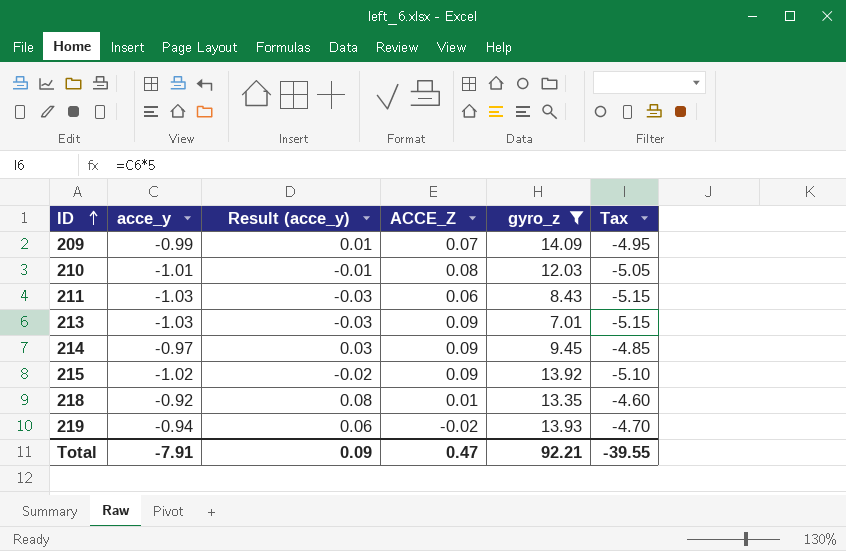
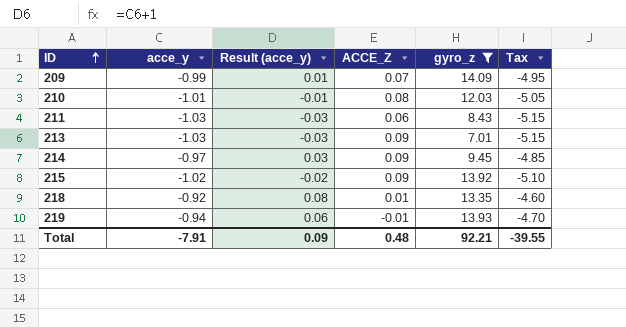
219 | ACCE_Z: -0.02 -> -0.01
Total | ACCE_Z: 0.47 -> 0.48

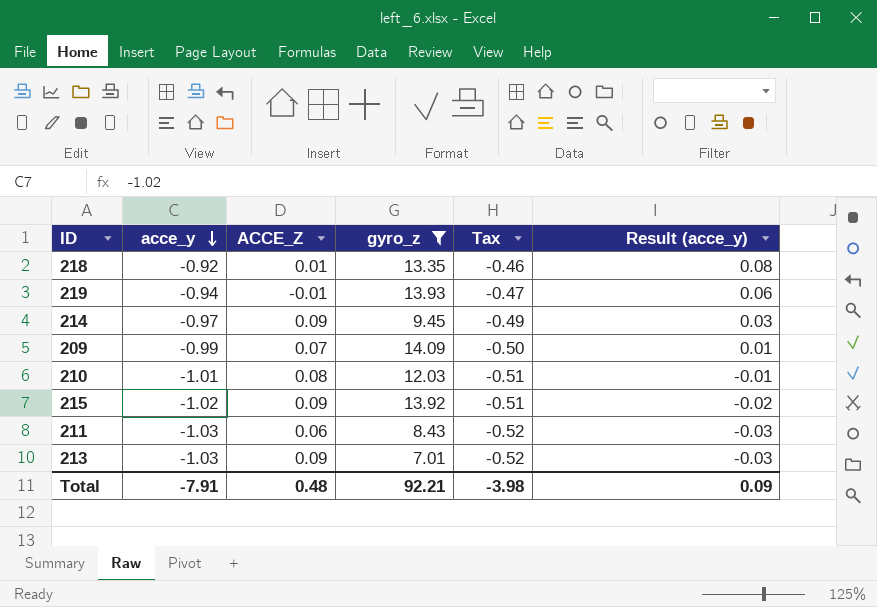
row order: ID ascending -> acce_y descending
column Tax | formula: [acce_y] * 5 -> [acce_y] * 0.5
column Result (acce_y) | position: 3 -> 6
Total | Tax: -39.55 -> -3.98

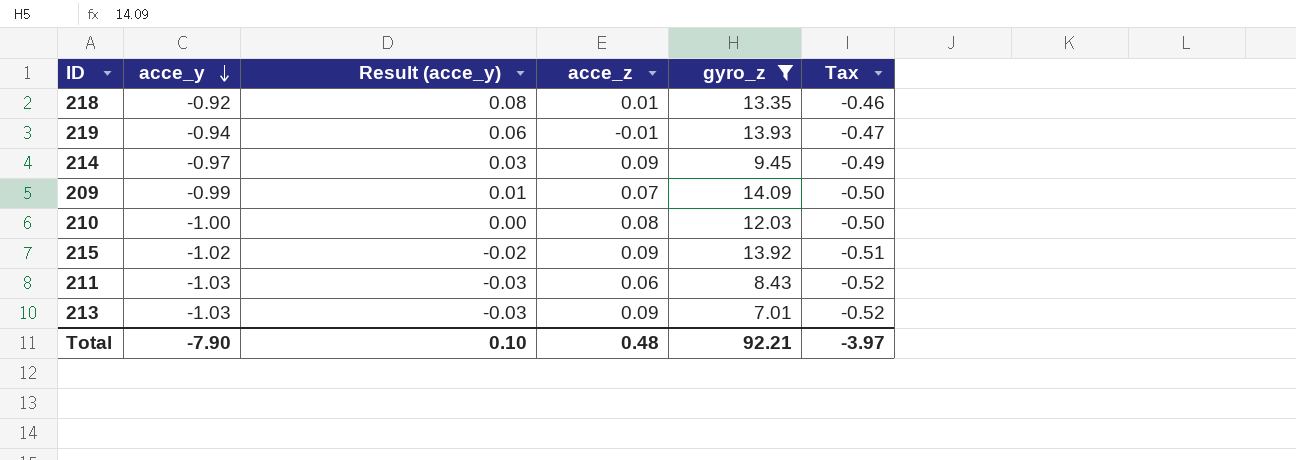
column Result (acce_y) | position: 6 -> 3
column name: ACCE_Z -> acce_z
210 | acce_y: -1.01 -> -1.00
210 | Result (acce_y): -0.01 -> 0.00
210 | Tax: -0.51 -> -0.50
Total | acce_y: -7.91 -> -7.90
Total | Result (acce_y): 0.09 -> 0.10
Total | Tax: -3.98 -> -3.97

